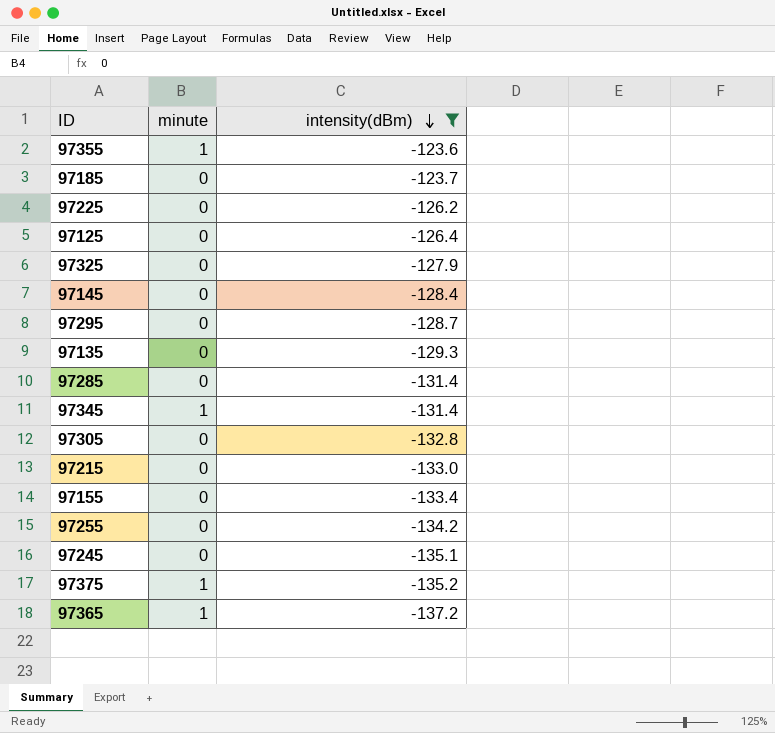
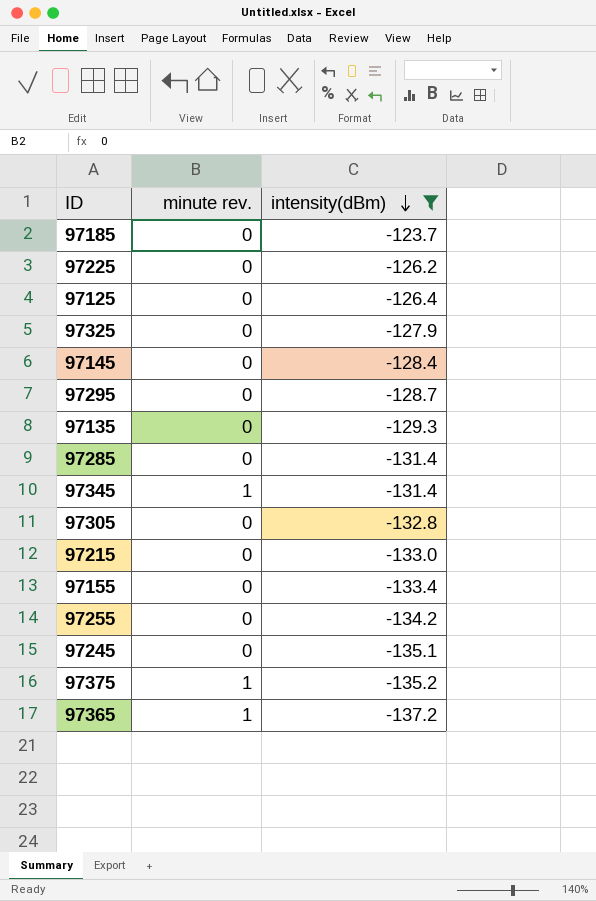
column name: minute -> minute rev.
row 97355: 1 | -123.6 -> none

